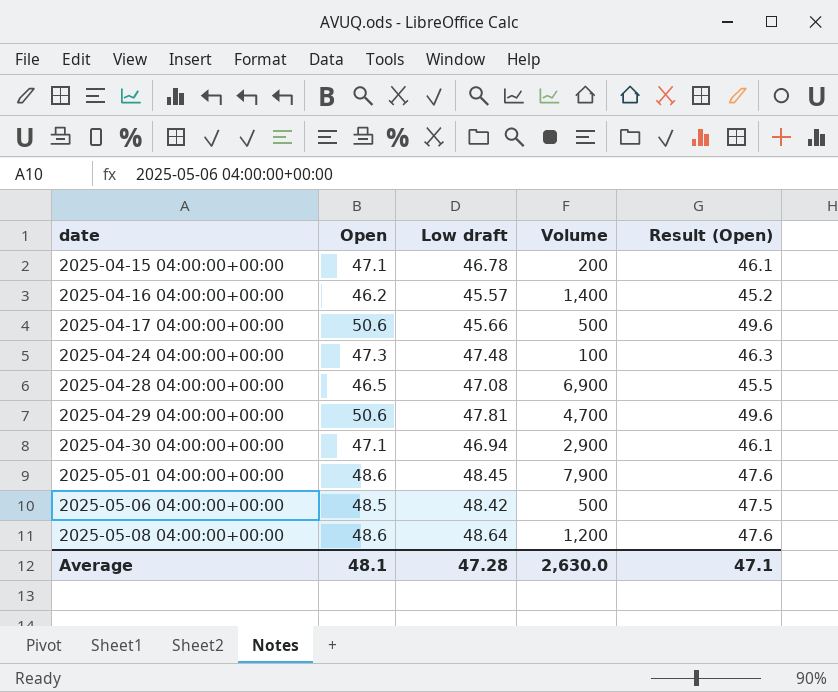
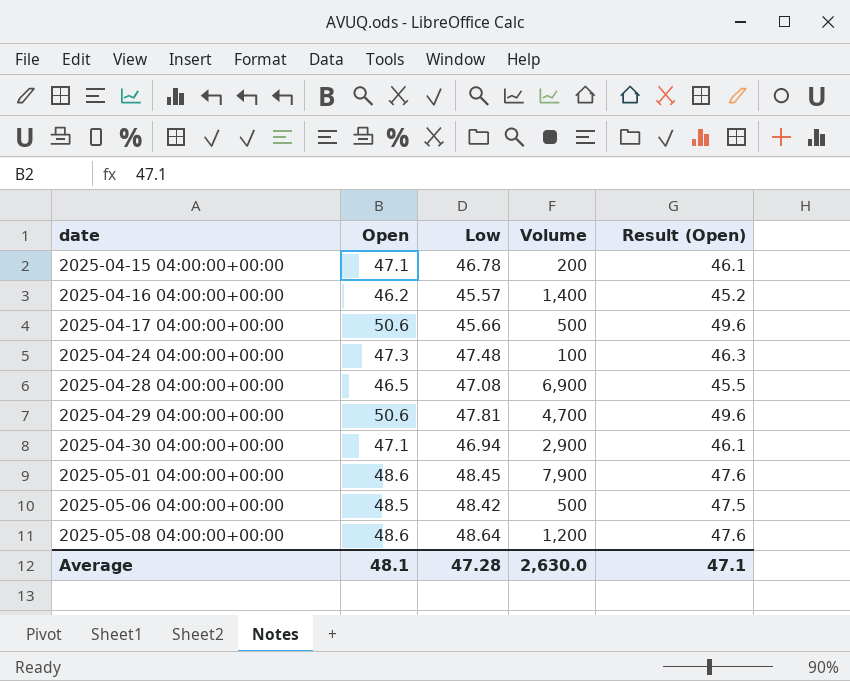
column name: Low draft -> Low

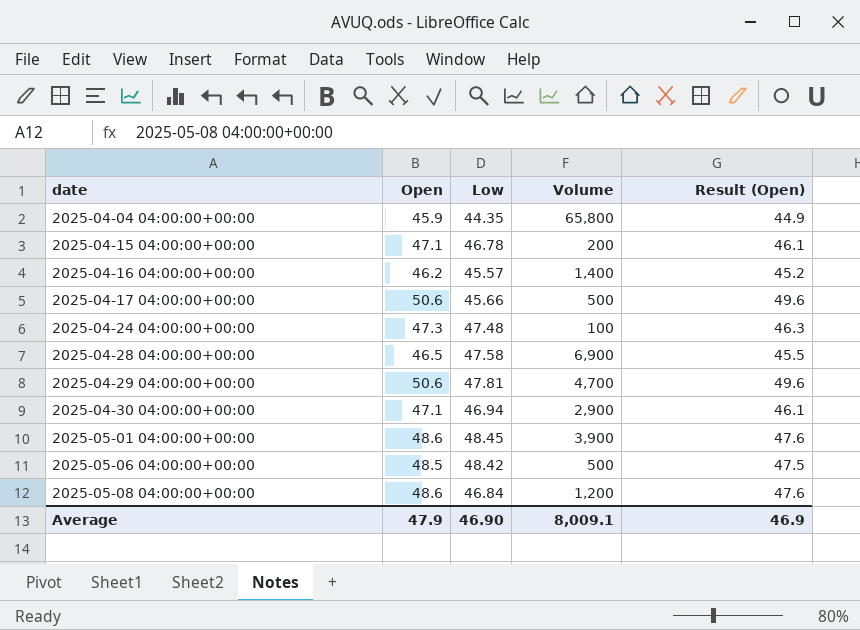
row 2025-04-04 04:00:00+00:00: none -> 45.9 | 44.35 | 65,800 | 44.9
2025-04-28 04:00:00+00:00 | Low: 47.08 -> 47.58
2025-05-01 04:00:00+00:00 | Volume: 7,900 -> 3,900
2025-05-08 04:00:00+00:00 | Low: 48.64 -> 46.84
Average | Open: 48.1 -> 47.9
Average | Low: 47.28 -> 46.90
Average | Volume: 2,630.0 -> 8,009.1
Average | Result (Open): 47.1 -> 46.9

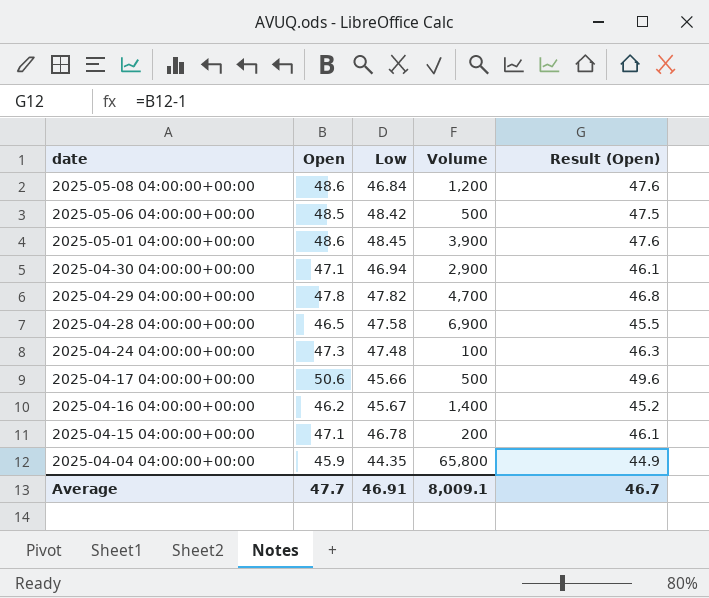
row order: date ascending -> date descending
2025-04-29 04:00:00+00:00 | Open: 50.6 -> 47.8
2025-04-29 04:00:00+00:00 | Low: 47.81 -> 47.82
2025-04-29 04:00:00+00:00 | Result (Open): 49.6 -> 46.8
2025-04-16 04:00:00+00:00 | Low: 45.57 -> 45.67
Average | Open: 47.9 -> 47.7
Average | Low: 46.90 -> 46.91
Average | Result (Open): 46.9 -> 46.7

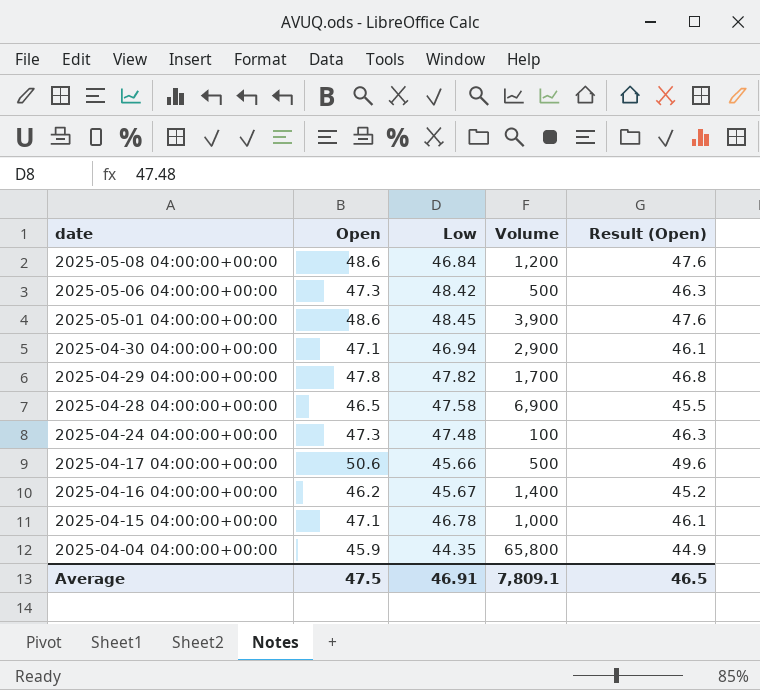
2025-05-06 04:00:00+00:00 | Open: 48.5 -> 47.3
2025-05-06 04:00:00+00:00 | Result (Open): 47.5 -> 46.3
2025-04-29 04:00:00+00:00 | Volume: 4,700 -> 1,700
2025-04-15 04:00:00+00:00 | Volume: 200 -> 1,000
Average | Open: 47.7 -> 47.5
Average | Volume: 8,009.1 -> 7,809.1
Average | Result (Open): 46.7 -> 46.5

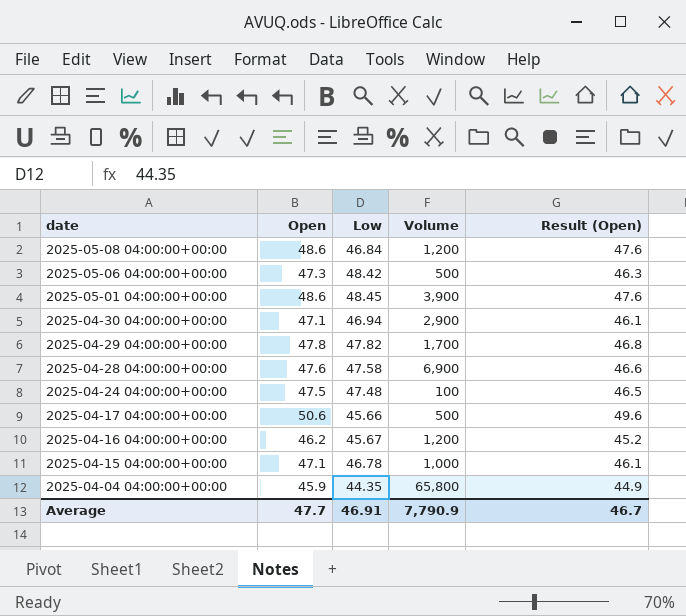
2025-04-28 04:00:00+00:00 | Open: 46.5 -> 47.6
2025-04-28 04:00:00+00:00 | Result (Open): 45.5 -> 46.6
2025-04-24 04:00:00+00:00 | Open: 47.3 -> 47.5
2025-04-24 04:00:00+00:00 | Result (Open): 46.3 -> 46.5
2025-04-16 04:00:00+00:00 | Volume: 1,400 -> 1,200
Average | Open: 47.5 -> 47.7
Average | Volume: 7,809.1 -> 7,790.9
Average | Result (Open): 46.5 -> 46.7

